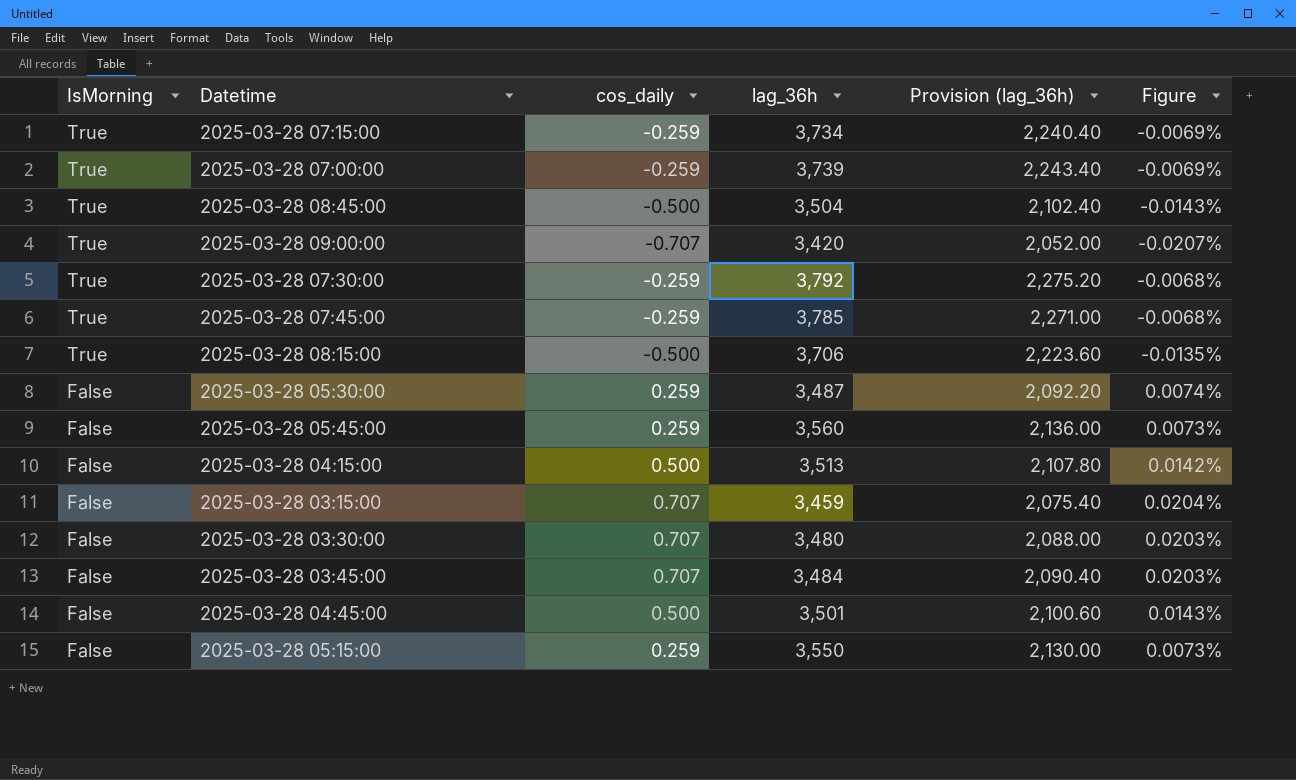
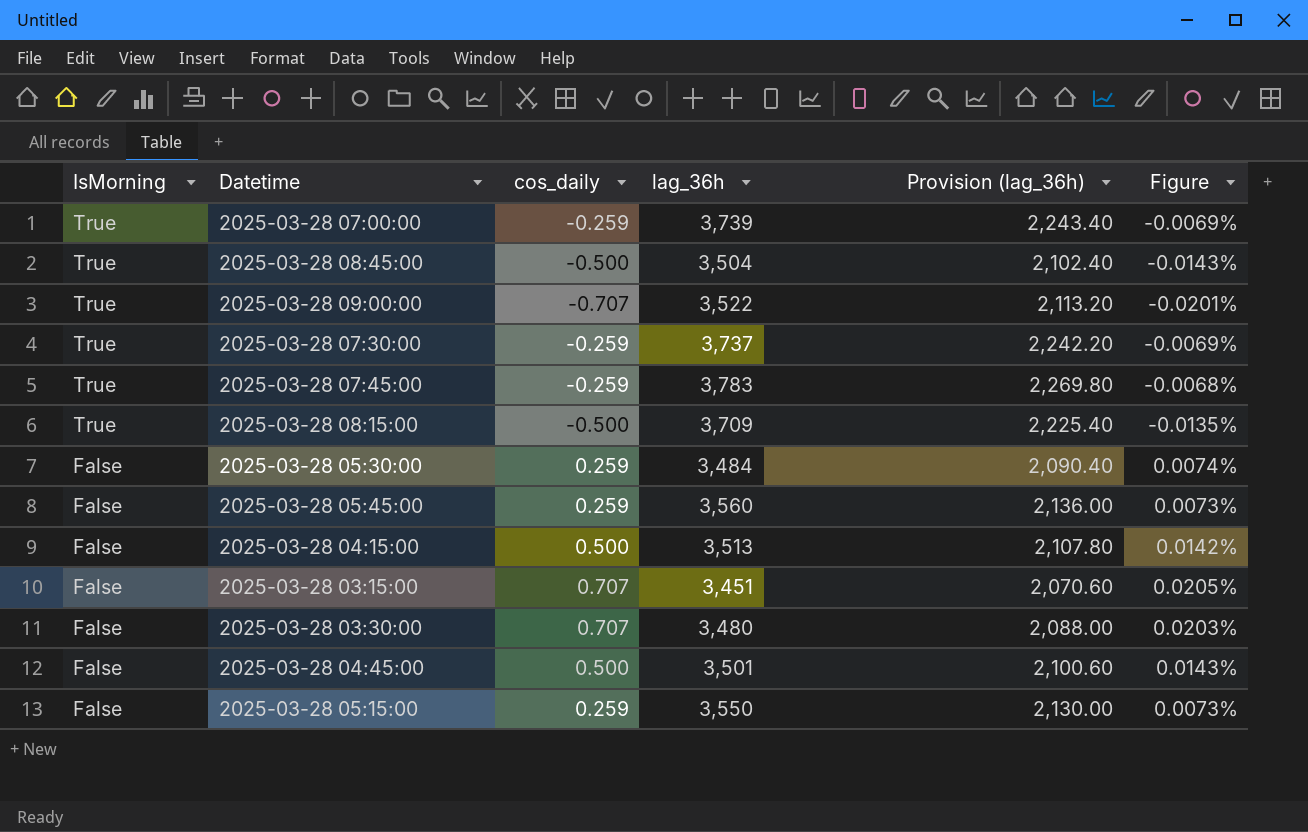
row 2025-03-28 07:15:00: True | -0.259 | 3,734 | 2,240.40 | -0.0069% -> none
row 2025-03-28 03:45:00: False | 0.707 | 3,484 | 2,090.40 | 0.0203% -> none
2025-03-28 09:00:00 | lag_36h: 3,420 -> 3,522
2025-03-28 09:00:00 | Provision (lag_36h): 2,052.00 -> 2,113.20
2025-03-28 09:00:00 | Figure: -0.0207% -> -0.0201%
2025-03-28 07:30:00 | lag_36h: 3,792 -> 3,737
2025-03-28 07:30:00 | Provision (lag_36h): 2,275.20 -> 2,242.20
2025-03-28 07:30:00 | Figure: -0.0068% -> -0.0069%
2025-03-28 07:45:00 | lag_36h: 3,785 -> 3,783
2025-03-28 07:45:00 | Provision (lag_36h): 2,271.00 -> 2,269.80
2025-03-28 08:15:00 | lag_36h: 3,706 -> 3,709
2025-03-28 08:15:00 | Provision (lag_36h): 2,223.60 -> 2,225.40
2025-03-28 05:30:00 | lag_36h: 3,487 -> 3,484
2025-03-28 05:30:00 | Provision (lag_36h): 2,092.20 -> 2,090.40
2025-03-28 03:15:00 | lag_36h: 3,459 -> 3,451
2025-03-28 03:15:00 | Provision (lag_36h): 2,075.40 -> 2,070.60
2025-03-28 03:15:00 | Figure: 0.0204% -> 0.0205%

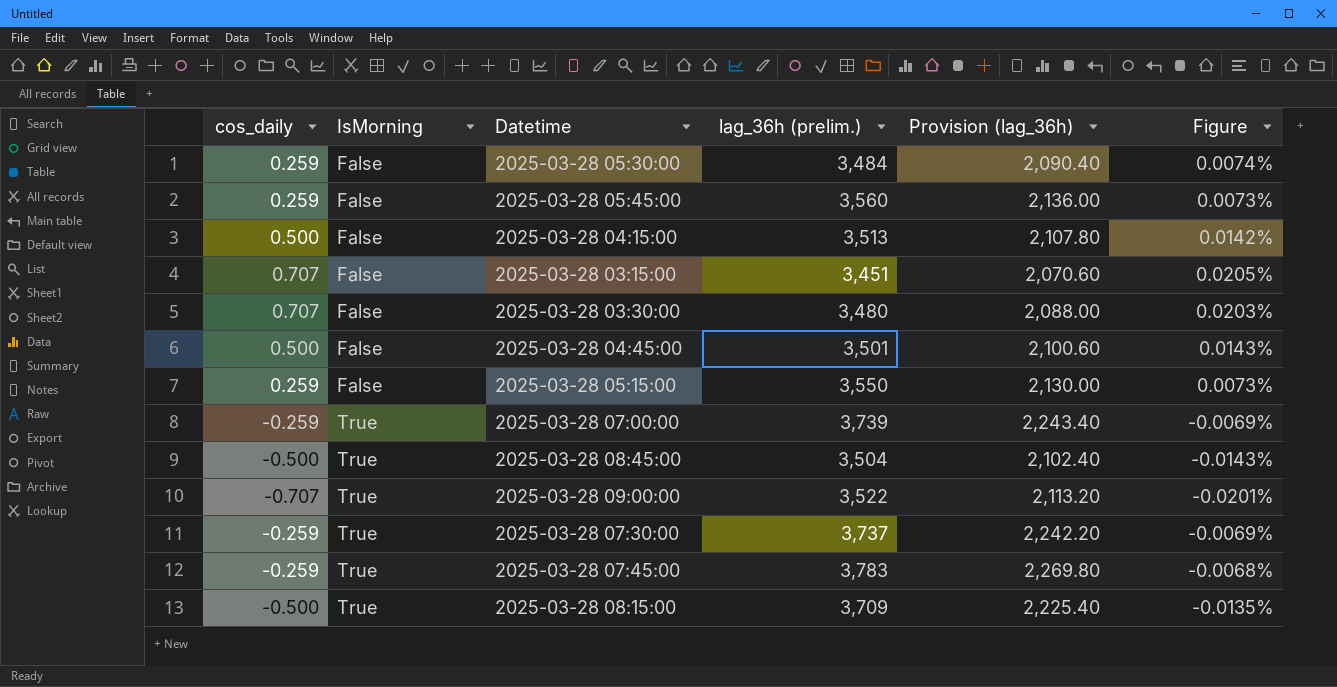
row order: IsMorning descending -> IsMorning ascending
column cos_daily | position: 3 -> 1
column name: lag_36h -> lag_36h (prelim.)

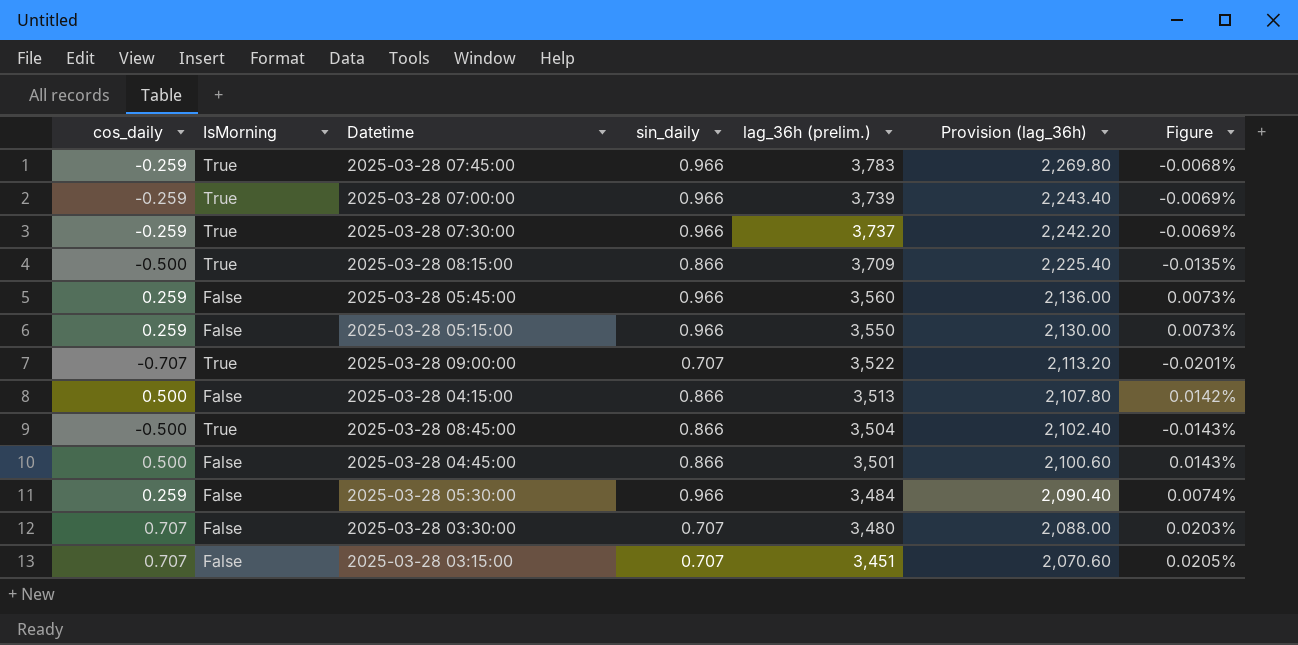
row order: IsMorning ascending -> lag_36h (prelim.) descending
column sin_daily | position: none -> 4

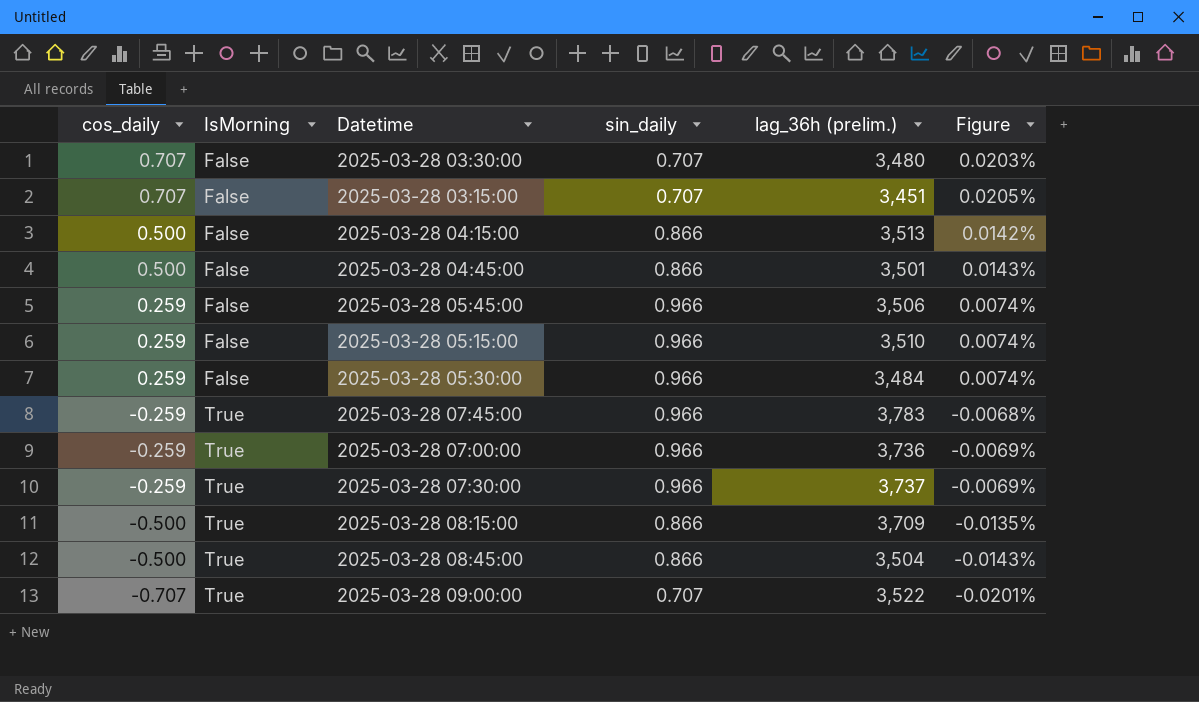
row order: lag_36h (prelim.) descending -> cos_daily descending
column Provision (lag_36h) | formula: [lag_36h (prelim.)] * 0.6 -> none
2025-03-28 05:45:00 | lag_36h (prelim.): 3,560 -> 3,506
2025-03-28 05:45:00 | Figure: 0.0073% -> 0.0074%
2025-03-28 05:15:00 | lag_36h (prelim.): 3,550 -> 3,510
2025-03-28 05:15:00 | Figure: 0.0073% -> 0.0074%
2025-03-28 07:00:00 | lag_36h (prelim.): 3,739 -> 3,736

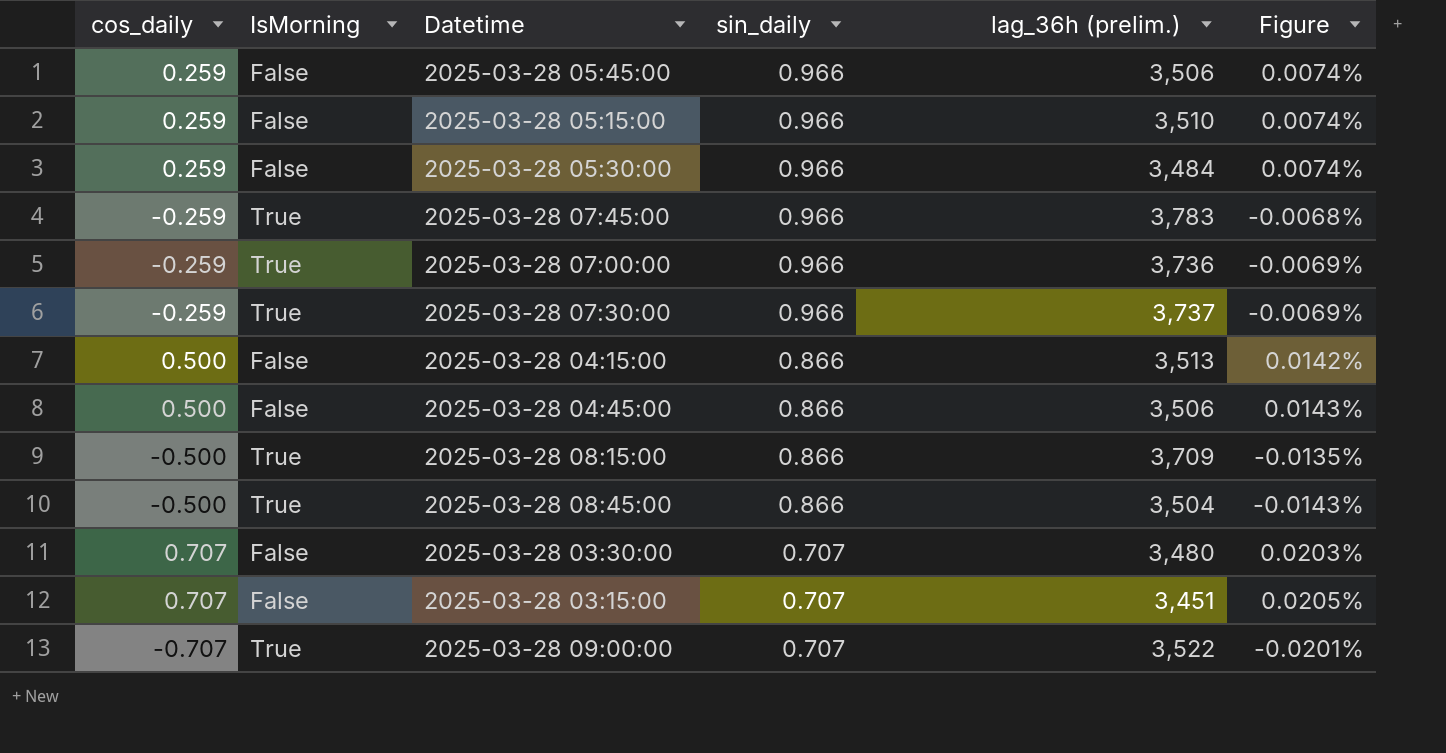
row order: cos_daily descending -> sin_daily descending
2025-03-28 04:45:00 | lag_36h (prelim.): 3,501 -> 3,506

